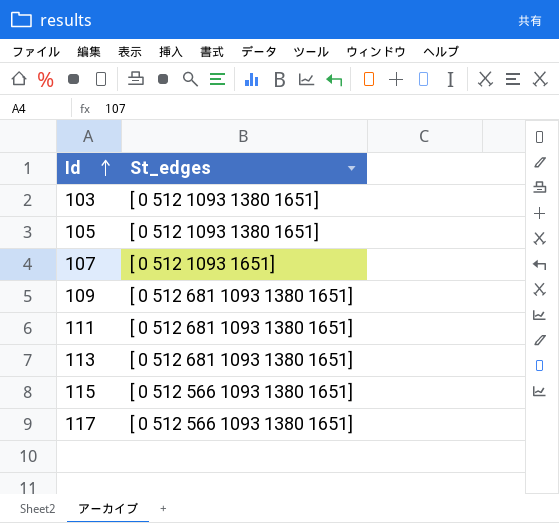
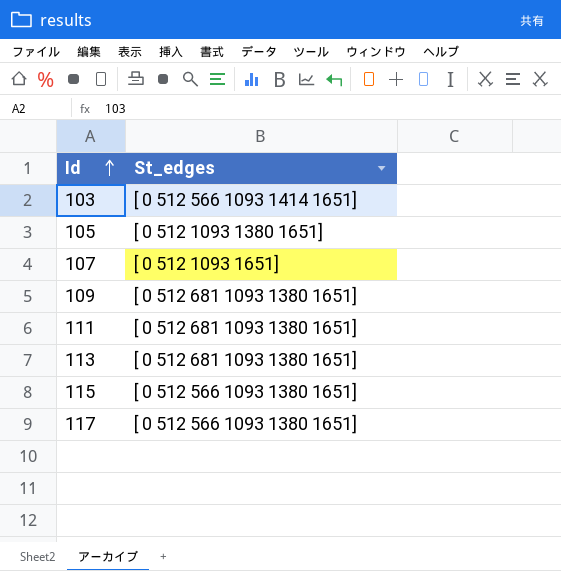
103 | St_edges: [ 0 512 1093 1380 1651] -> [ 0 512 566 1093 1414 1651]

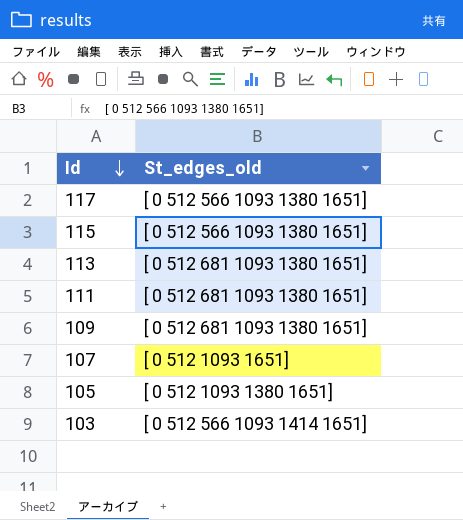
row order: Id ascending -> Id descending
column name: St_edges -> St_edges_old

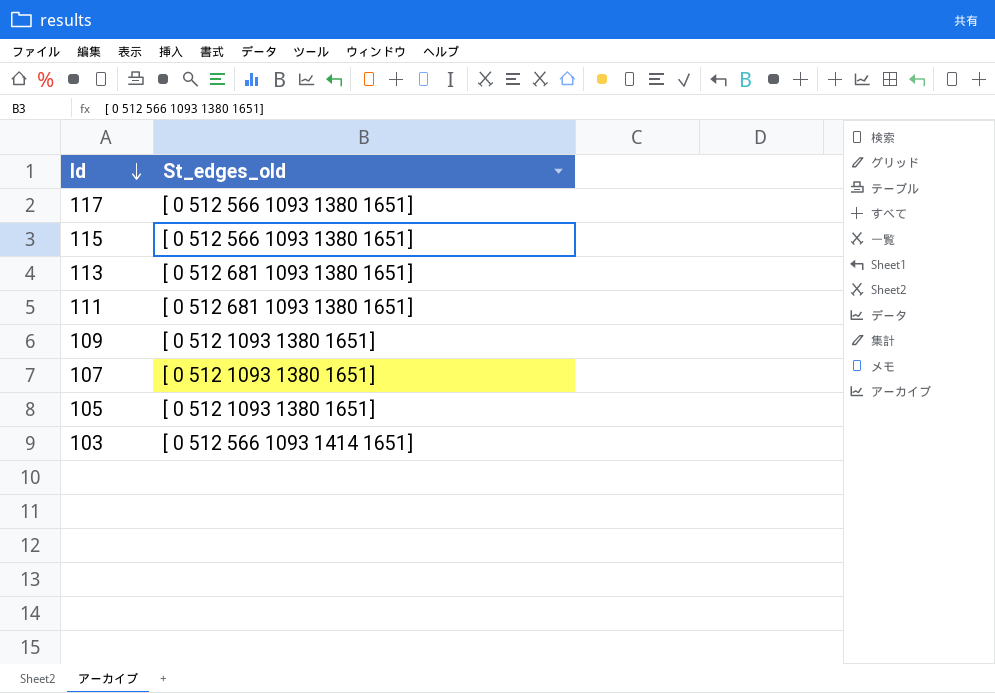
109 | St_edges_old: [ 0 512 681 1093 1380 1651] -> [ 0 512 1093 1380 1651]
107 | St_edges_old: [ 0 512 1093 1651] -> [ 0 512 1093 1380 1651]

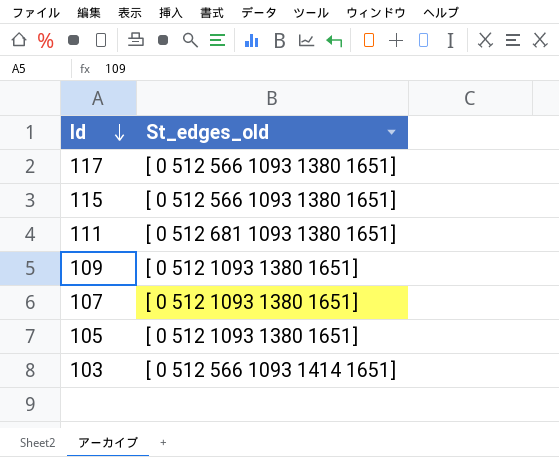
row 113: [ 0 512 681 1093 1380 1651] -> none

